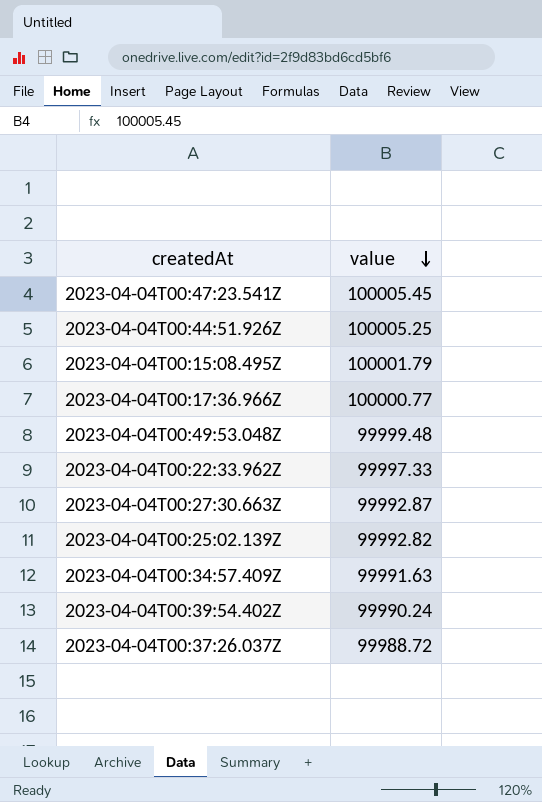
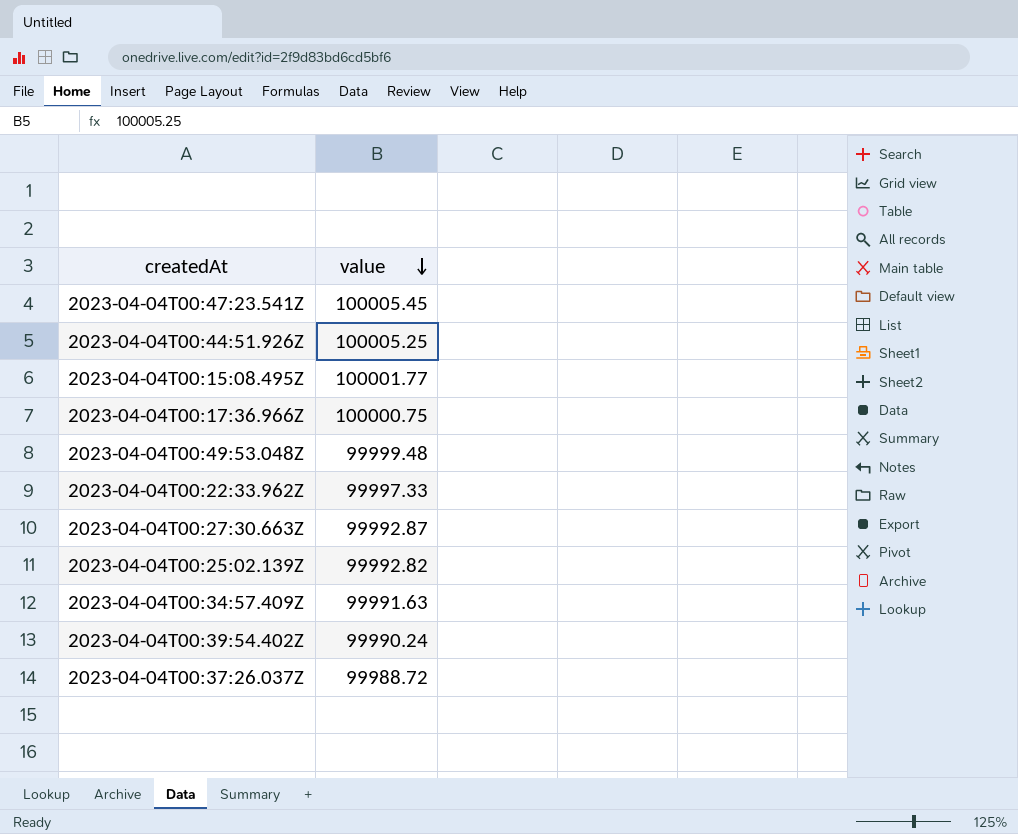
2023-04-04T00:15:08.495Z | value: 100001.79 -> 100001.77
2023-04-04T00:17:36.966Z | value: 100000.77 -> 100000.75

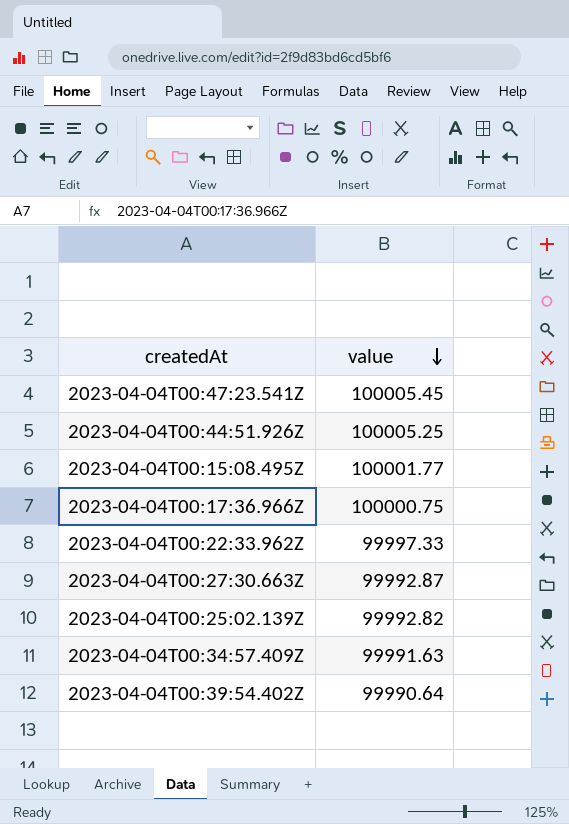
row 2023-04-04T00:49:53.048Z: 99999.48 -> none
row 2023-04-04T00:37:26.037Z: 99988.72 -> none
2023-04-04T00:39:54.402Z | value: 99990.24 -> 99990.64

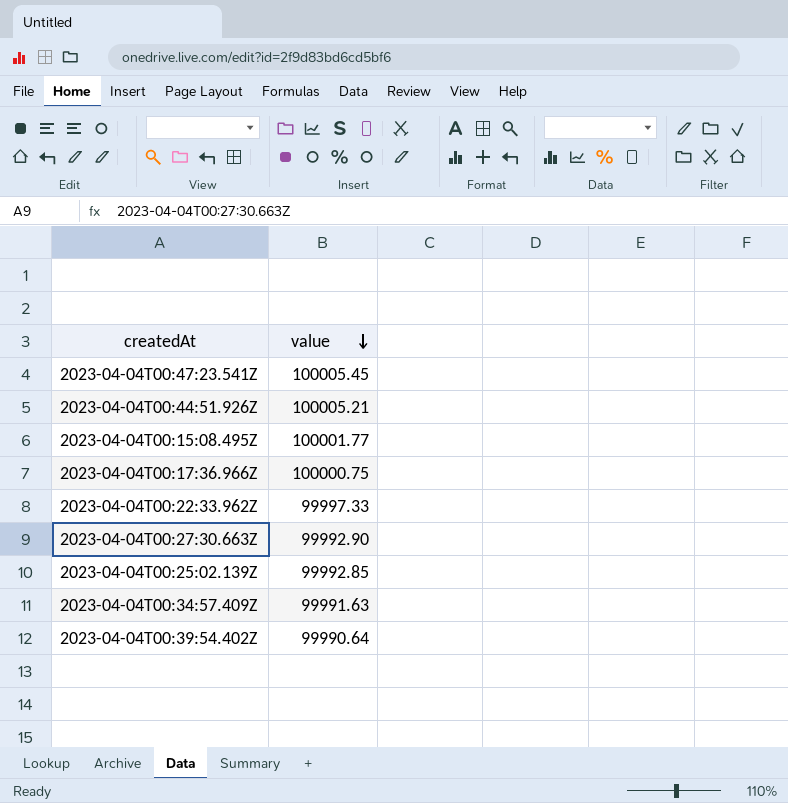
2023-04-04T00:44:51.926Z | value: 100005.25 -> 100005.21
2023-04-04T00:27:30.663Z | value: 99992.87 -> 99992.90
2023-04-04T00:25:02.139Z | value: 99992.82 -> 99992.85

